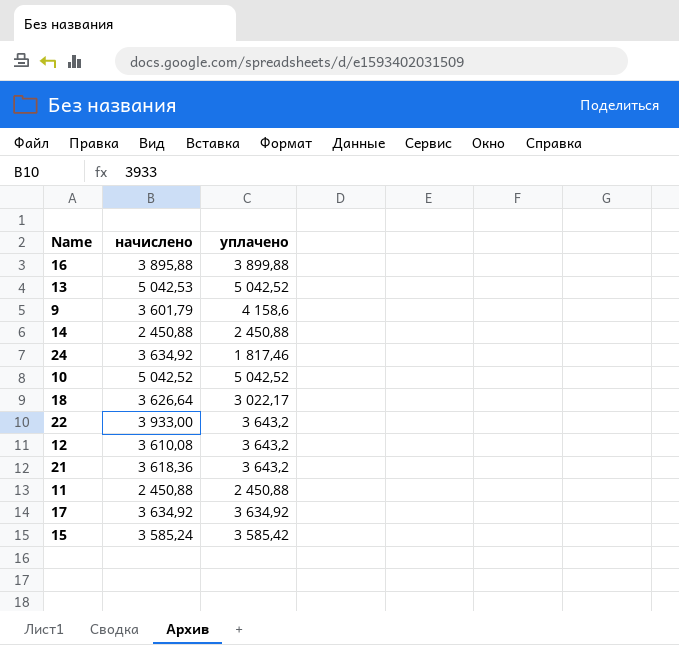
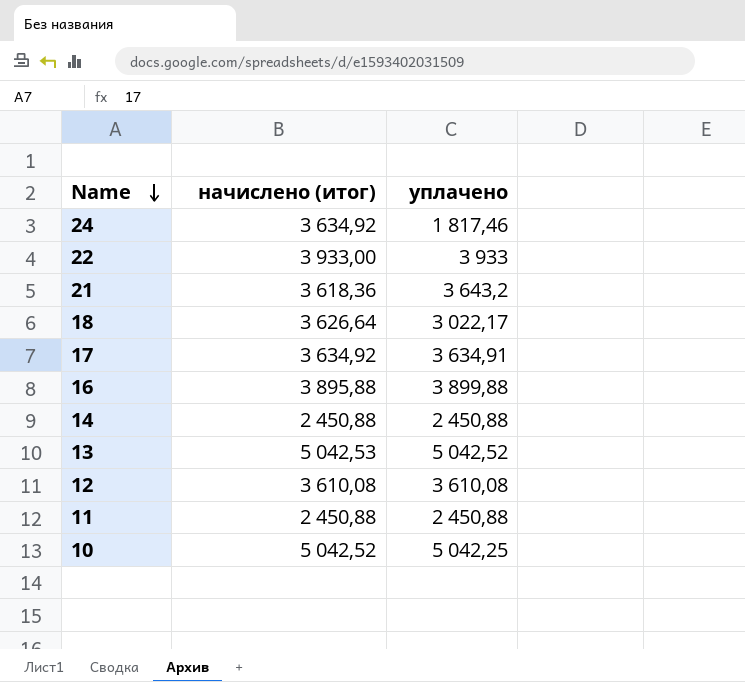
row order: none -> Name descending
column name: начислено -> начислено (итог)
row 9: 3 601,79 | 4 158,6 -> none
row 15: 3 585,24 | 3 585,42 -> none
22 | уплачено: 3 643,2 -> 3 933
17 | уплачено: 3 634,92 -> 3 634,91
12 | уплачено: 3 643,2 -> 3 610,08
10 | уплачено: 5 042,52 -> 5 042,25

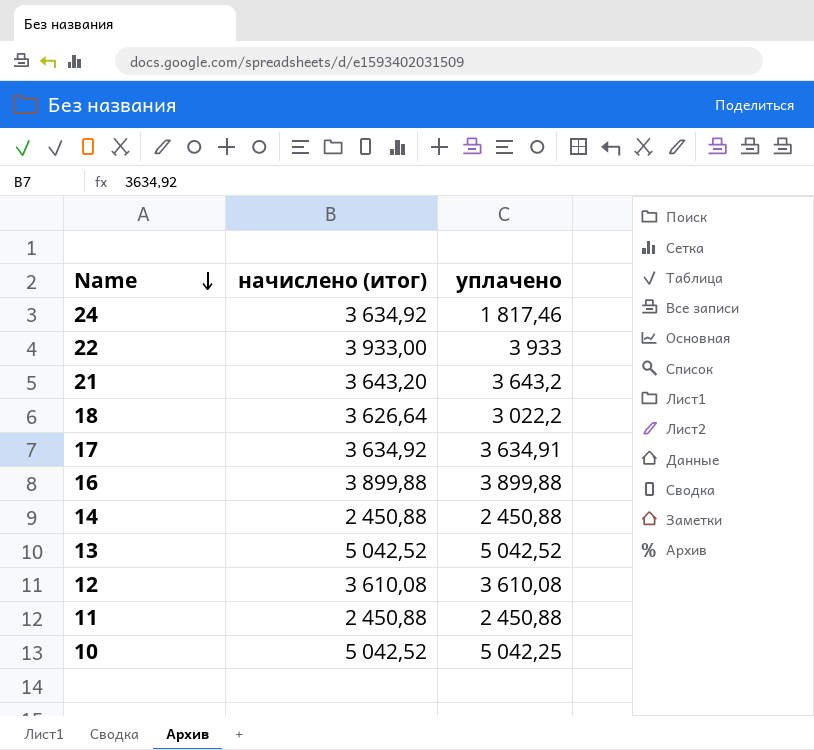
21 | начислено (итог): 3 618,36 -> 3 643,20
18 | уплачено: 3 022,17 -> 3 022,2
16 | начислено (итог): 3 895,88 -> 3 899,88
13 | начислено (итог): 5 042,53 -> 5 042,52

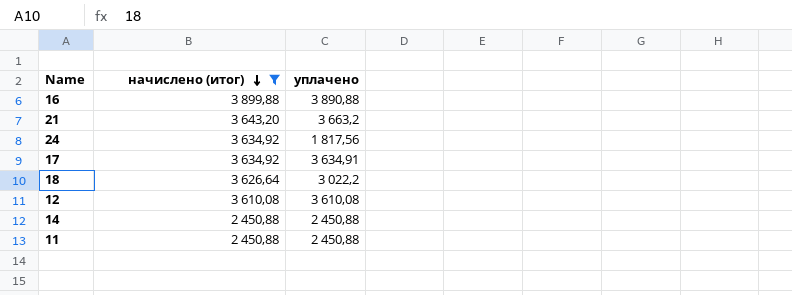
filter: none -> начислено (итог) <= 3 899,88
row order: Name descending -> начислено (итог) descending
16 | уплачено: 3 899,88 -> 3 890,88
21 | уплачено: 3 643,2 -> 3 663,2
24 | уплачено: 1 817,46 -> 1 817,56

